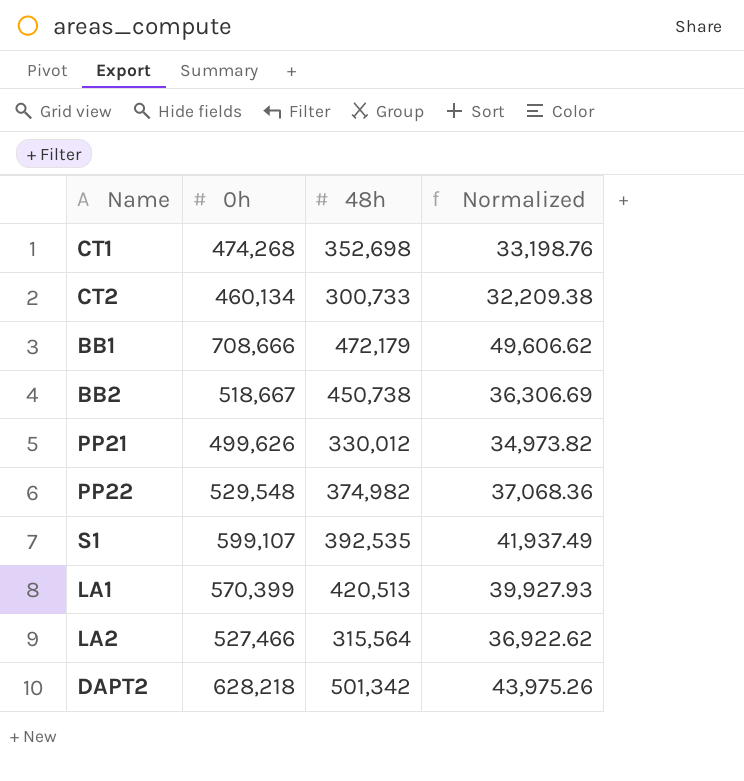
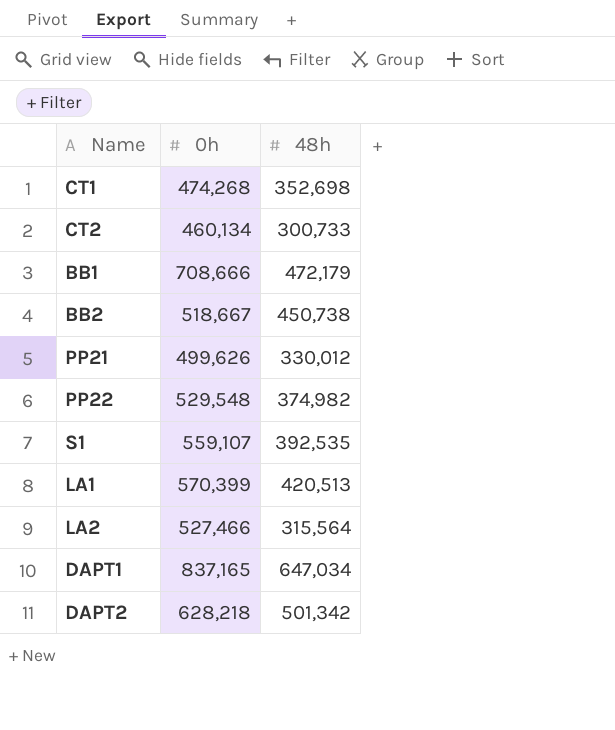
column Normalized | formula: [0h] * 0.07 -> none
S1 | 0h: 599,107 -> 559,107
row DAPT1: none -> 837,165 | 647,034

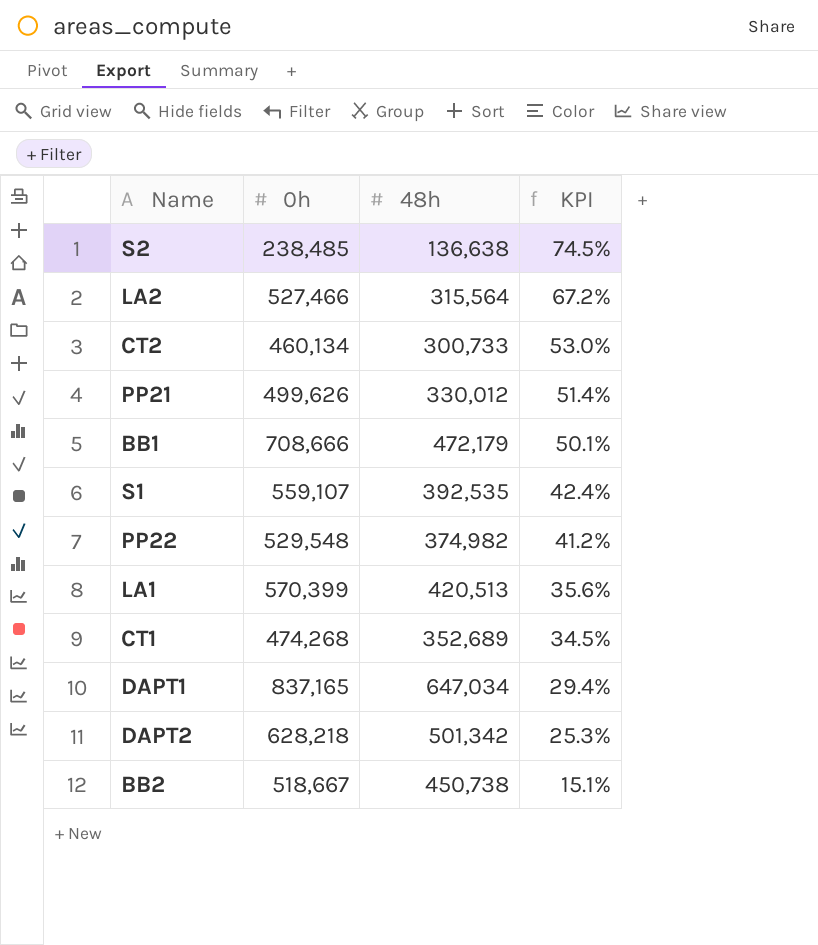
row order: none -> KPI descending
column KPI | formula: none -> ([0h] - [48h]) / [48h]
row S2: none -> 238,485 | 136,638 | 74.5%
CT1 | 48h: 352,698 -> 352,689

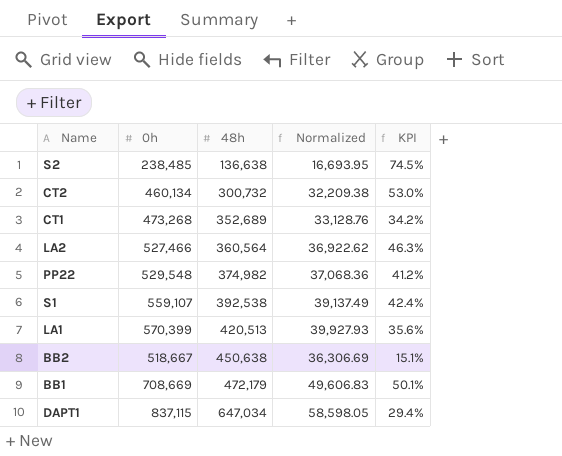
row order: KPI descending -> 48h ascending
column Normalized | formula: none -> [0h] * 0.07
row PP21: 499,626 | 330,012 | 51.4% -> none
row DAPT2: 628,218 | 501,342 | 25.3% -> none
CT2 | 48h: 300,733 -> 300,732
CT1 | 0h: 474,268 -> 473,268
CT1 | KPI: 34.5% -> 34.2%
LA2 | 48h: 315,564 -> 360,564
LA2 | KPI: 67.2% -> 46.3%
S1 | 48h: 392,535 -> 392,538
BB2 | 48h: 450,738 -> 450,638
BB1 | 0h: 708,666 -> 708,669
DAPT1 | 0h: 837,165 -> 837,115

